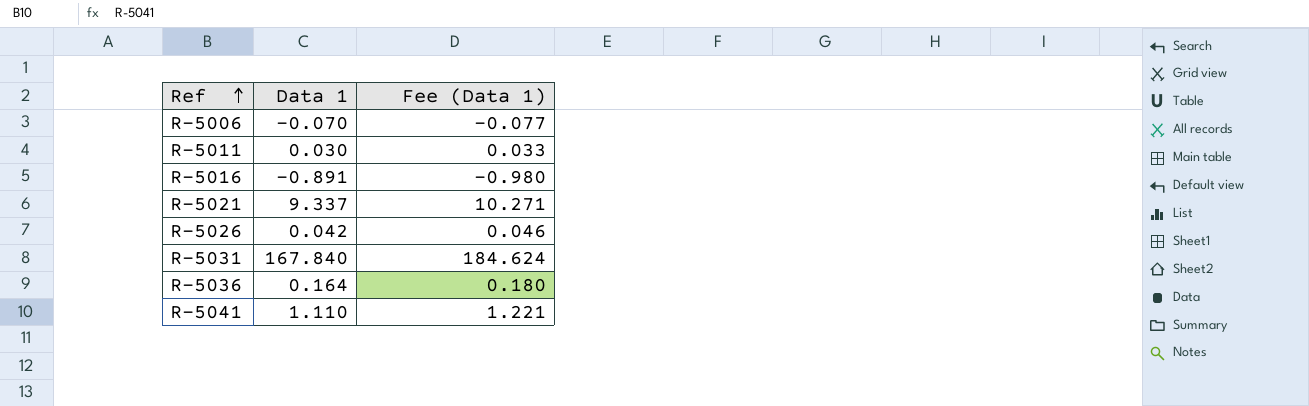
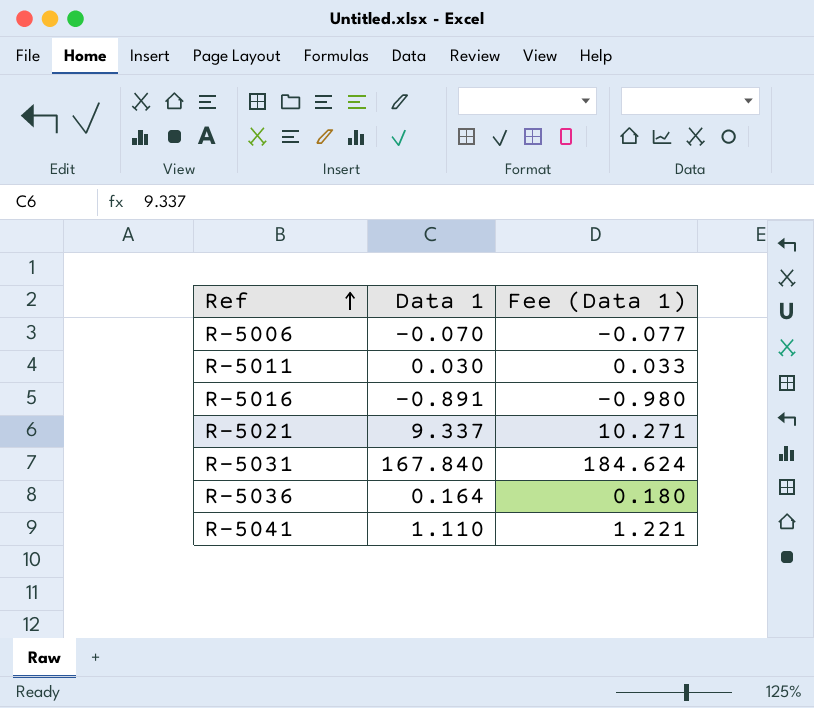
row R-5026: 0.042 | 0.046 -> none

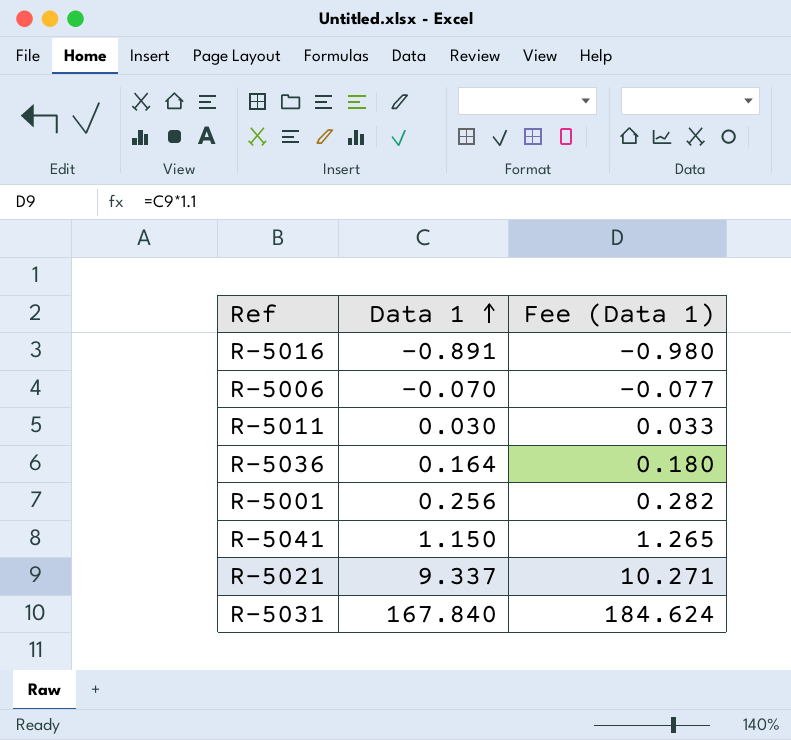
row order: Ref ascending -> Data 1 ascending
row R-5001: none -> 0.256 | 0.282
R-5041 | Data 1: 1.110 -> 1.150
R-5041 | Fee (Data 1): 1.221 -> 1.265

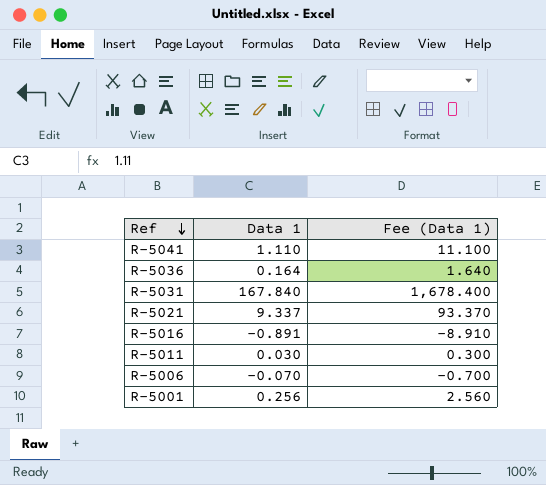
row order: Data 1 ascending -> Ref descending
column Fee (Data 1) | formula: [Data 1] * 1.1 -> [Data 1] * 10
R-5041 | Data 1: 1.150 -> 1.110

